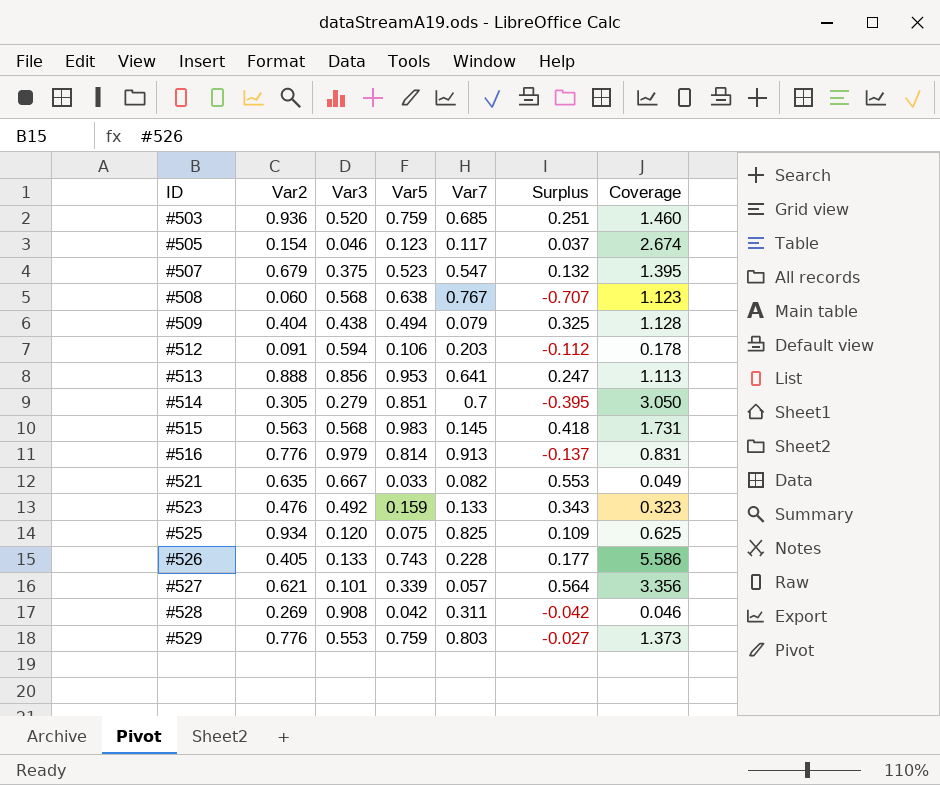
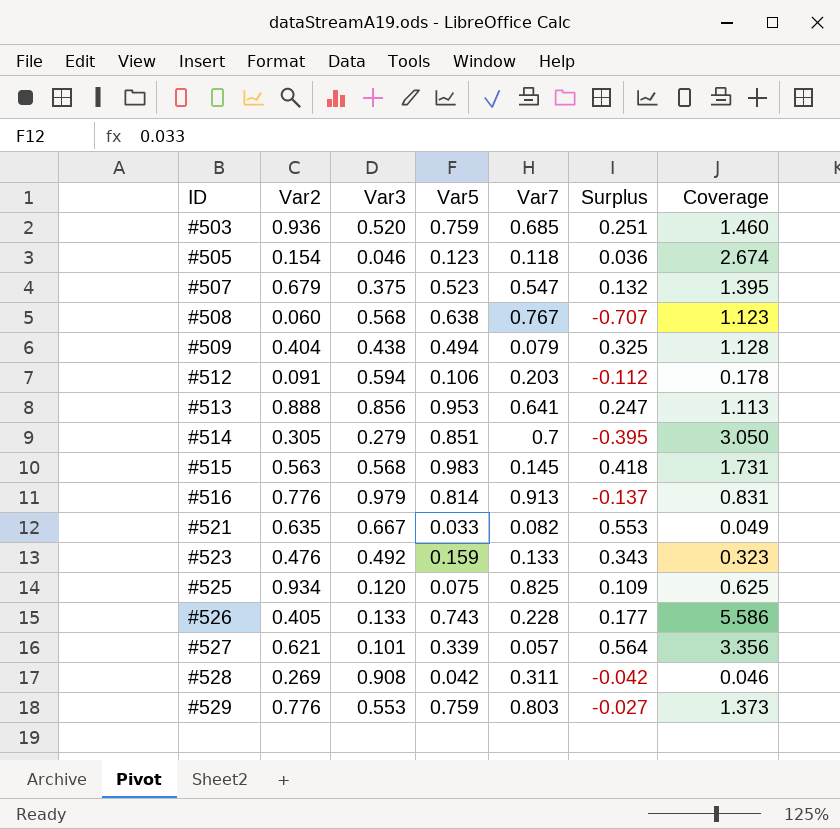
#505 | Var7: 0.117 -> 0.118
#505 | Surplus: 0.037 -> 0.036

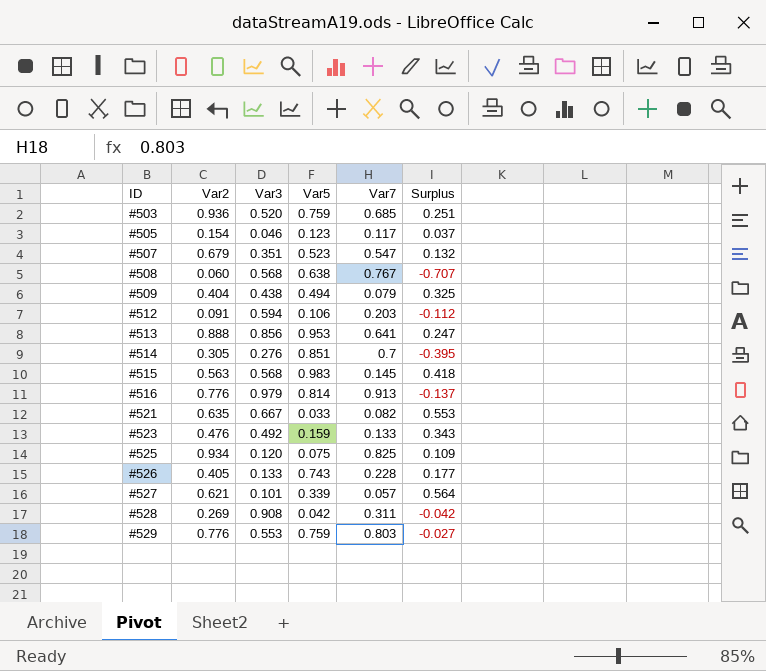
column Coverage | formula: [Var5] / [Var3] -> none
#505 | Var7: 0.118 -> 0.117
#505 | Surplus: 0.036 -> 0.037
#507 | Var3: 0.375 -> 0.351
#514 | Var3: 0.279 -> 0.276

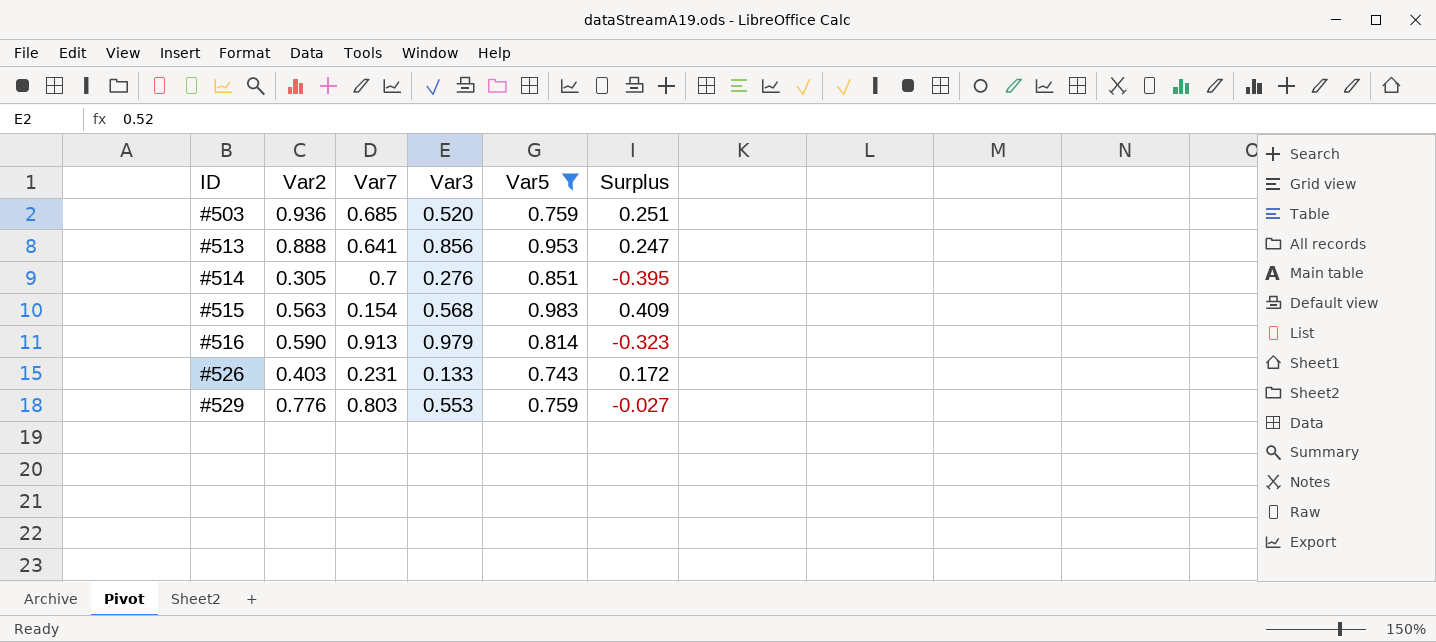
filter: none -> Var5 >= 0.743
column Var7 | position: 5 -> 3
#515 | Var7: 0.145 -> 0.154
#515 | Surplus: 0.418 -> 0.409
#516 | Var2: 0.776 -> 0.590
#516 | Surplus: -0.137 -> -0.323
#526 | Var2: 0.405 -> 0.403
#526 | Var7: 0.228 -> 0.231
#526 | Surplus: 0.177 -> 0.172

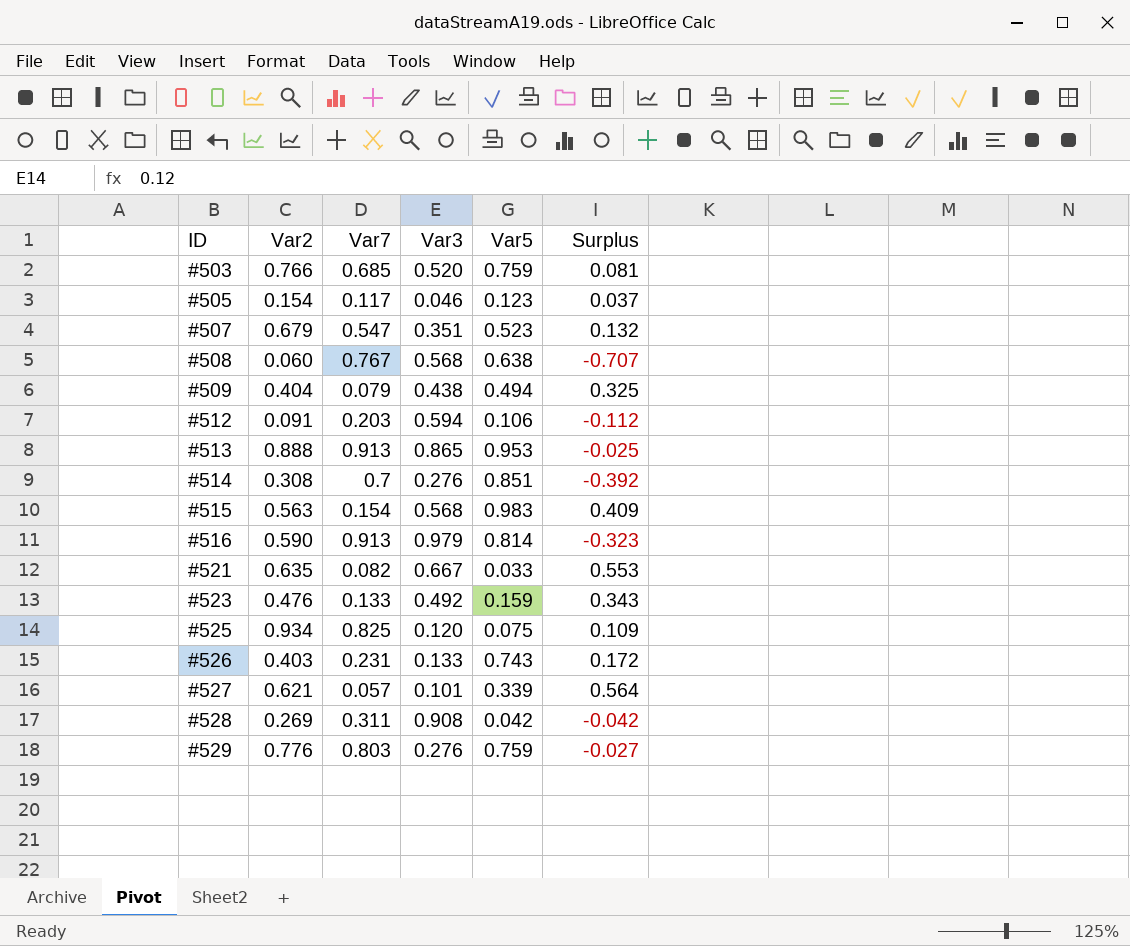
filter: Var5 >= 0.743 -> none
#503 | Var2: 0.936 -> 0.766
#503 | Surplus: 0.251 -> 0.081
#513 | Var7: 0.641 -> 0.913
#513 | Var3: 0.856 -> 0.865
#513 | Surplus: 0.247 -> -0.025
#514 | Var2: 0.305 -> 0.308
#514 | Surplus: -0.395 -> -0.392
#529 | Var3: 0.553 -> 0.276

